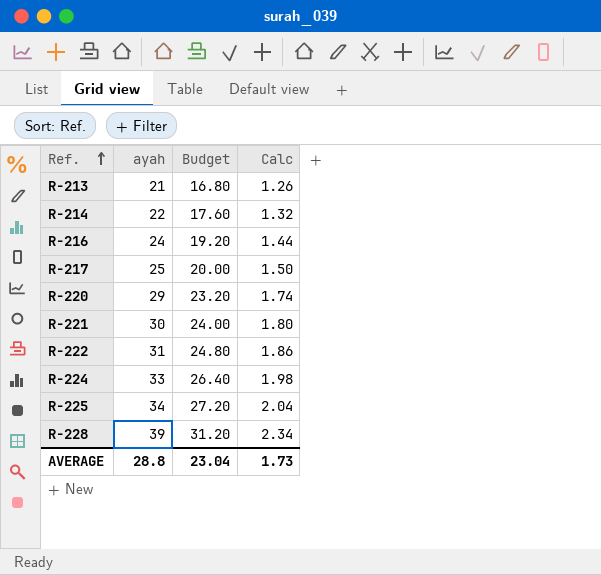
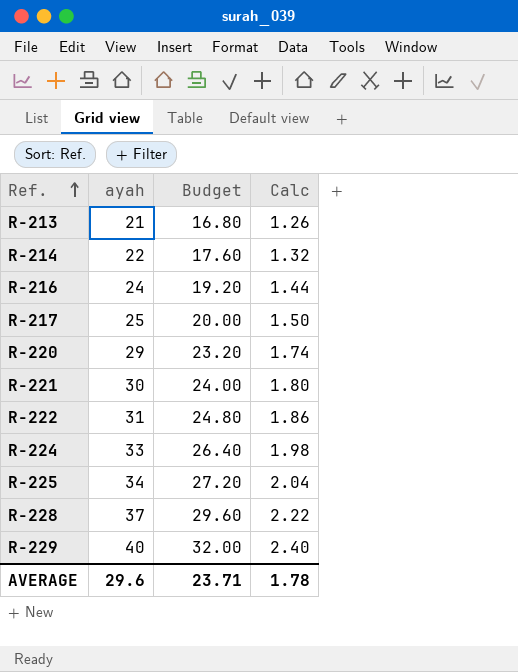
R-228 | ayah: 39 -> 37
R-228 | Budget: 31.20 -> 29.60
R-228 | Calc: 2.34 -> 2.22
row R-229: none -> 40 | 32.00 | 2.40
AVERAGE | ayah: 28.8 -> 29.6
AVERAGE | Budget: 23.04 -> 23.71
AVERAGE | Calc: 1.73 -> 1.78

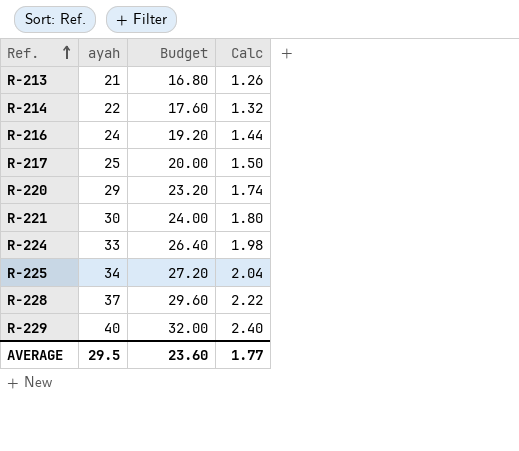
row R-222: 31 | 24.80 | 1.86 -> none
AVERAGE | ayah: 29.6 -> 29.5
AVERAGE | Budget: 23.71 -> 23.60
AVERAGE | Calc: 1.78 -> 1.77

